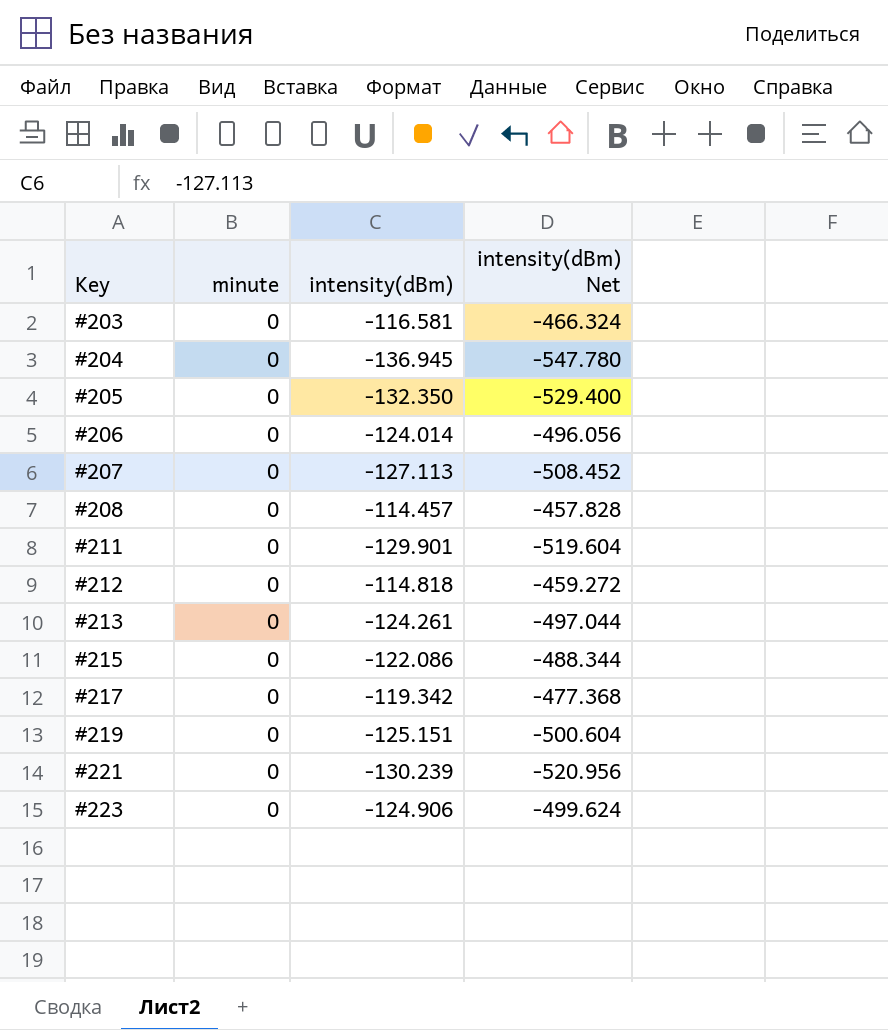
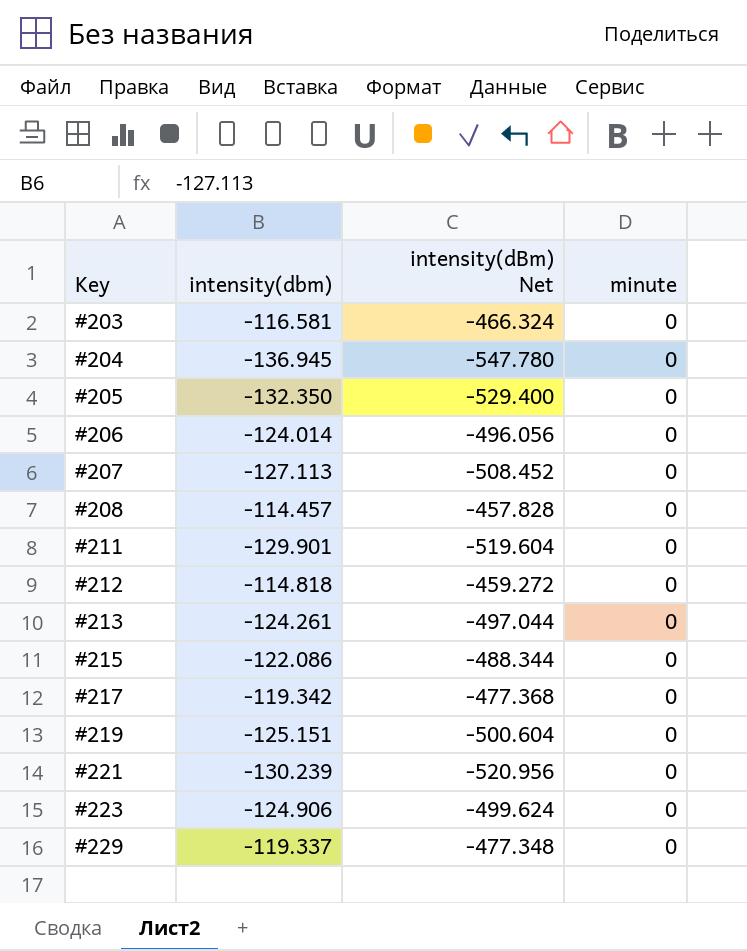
column name: intensity(dBm) -> intensity(dbm)
column minute | position: 2 -> 4
row #229: none -> -119.337 | -477.348 | 0

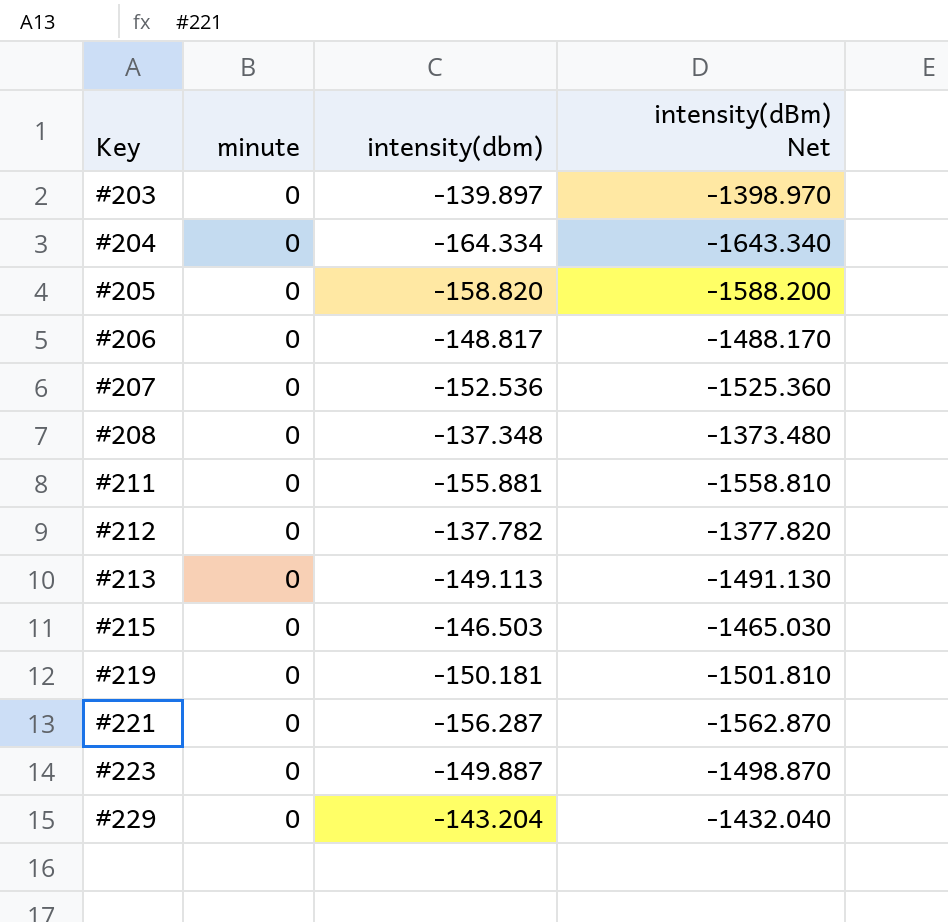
column minute | position: 4 -> 2
column intensity(dBm) Net | formula: [intensity(dbm)] * 4 -> [intensity(dbm)] * 10
row #217: -119.342 | -477.368 | 0 -> none
#203 | intensity(dbm): -116.581 -> -139.897
#204 | intensity(dbm): -136.945 -> -164.334
#205 | intensity(dbm): -132.350 -> -158.820
#206 | intensity(dbm): -124.014 -> -148.817
#207 | intensity(dbm): -127.113 -> -152.536
#208 | intensity(dbm): -114.457 -> -137.348
#211 | intensity(dbm): -129.901 -> -155.881
#212 | intensity(dbm): -114.818 -> -137.782
#213 | intensity(dbm): -124.261 -> -149.113
#215 | intensity(dbm): -122.086 -> -146.503
#219 | intensity(dbm): -125.151 -> -150.181
#221 | intensity(dbm): -130.239 -> -156.287
#223 | intensity(dbm): -124.906 -> -149.887
#229 | intensity(dbm): -119.337 -> -143.204

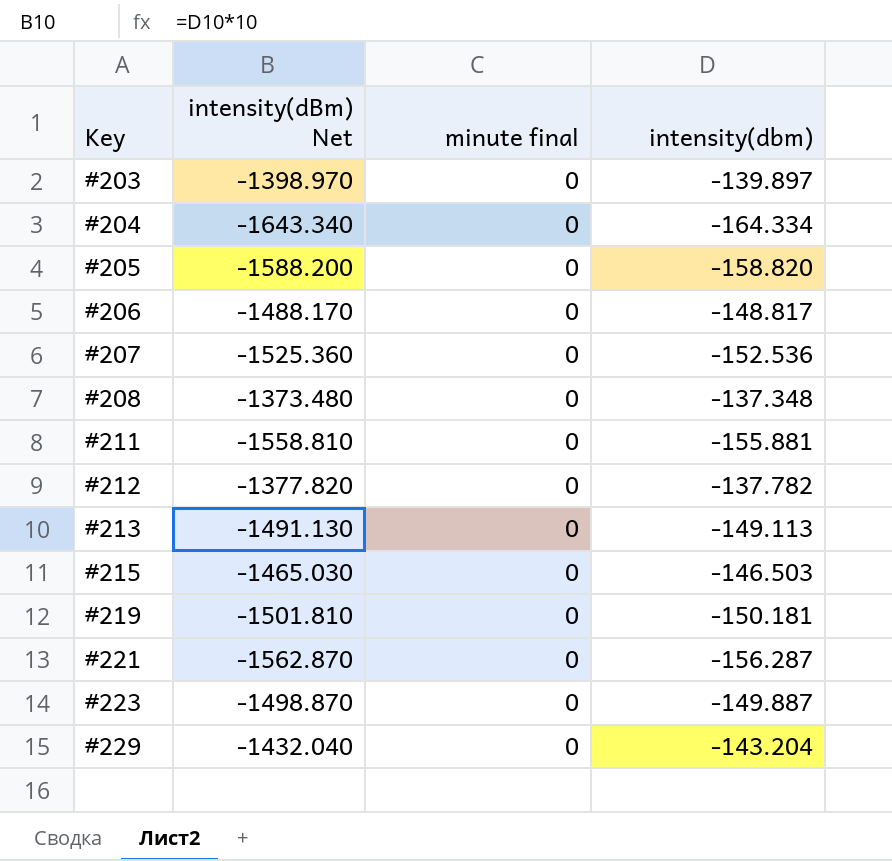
column intensity(dBm) Net | position: 4 -> 2
column name: minute -> minute final

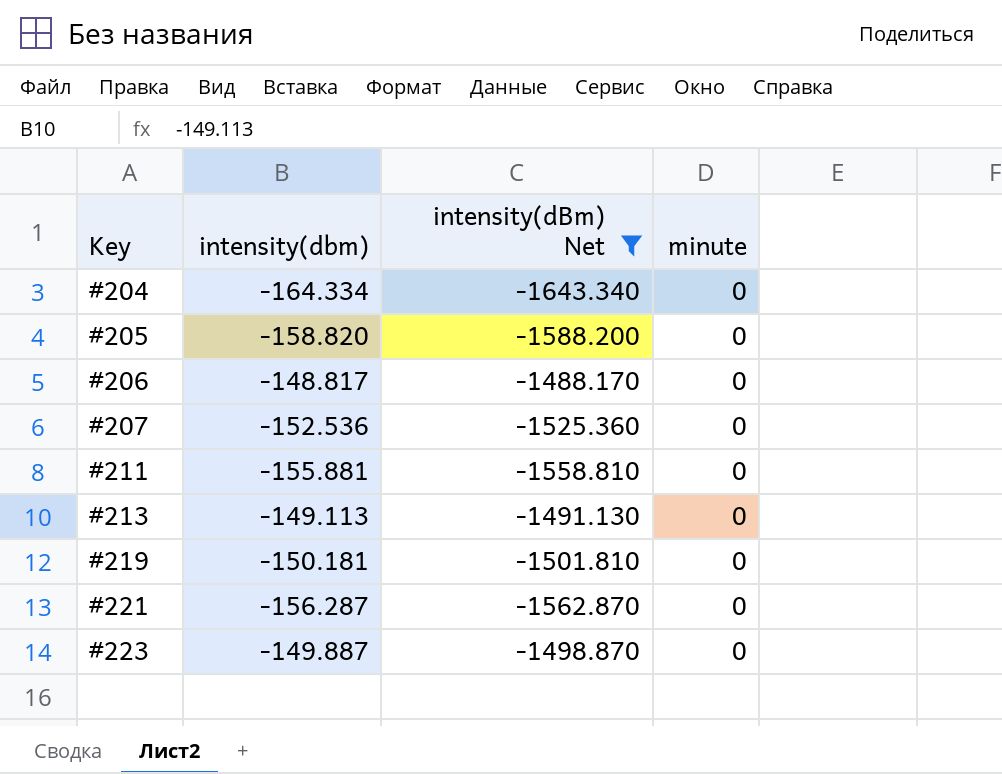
filter: none -> intensity(dBm) Net <= -1488.170
column intensity(dbm) | position: 4 -> 2
column name: minute final -> minute

